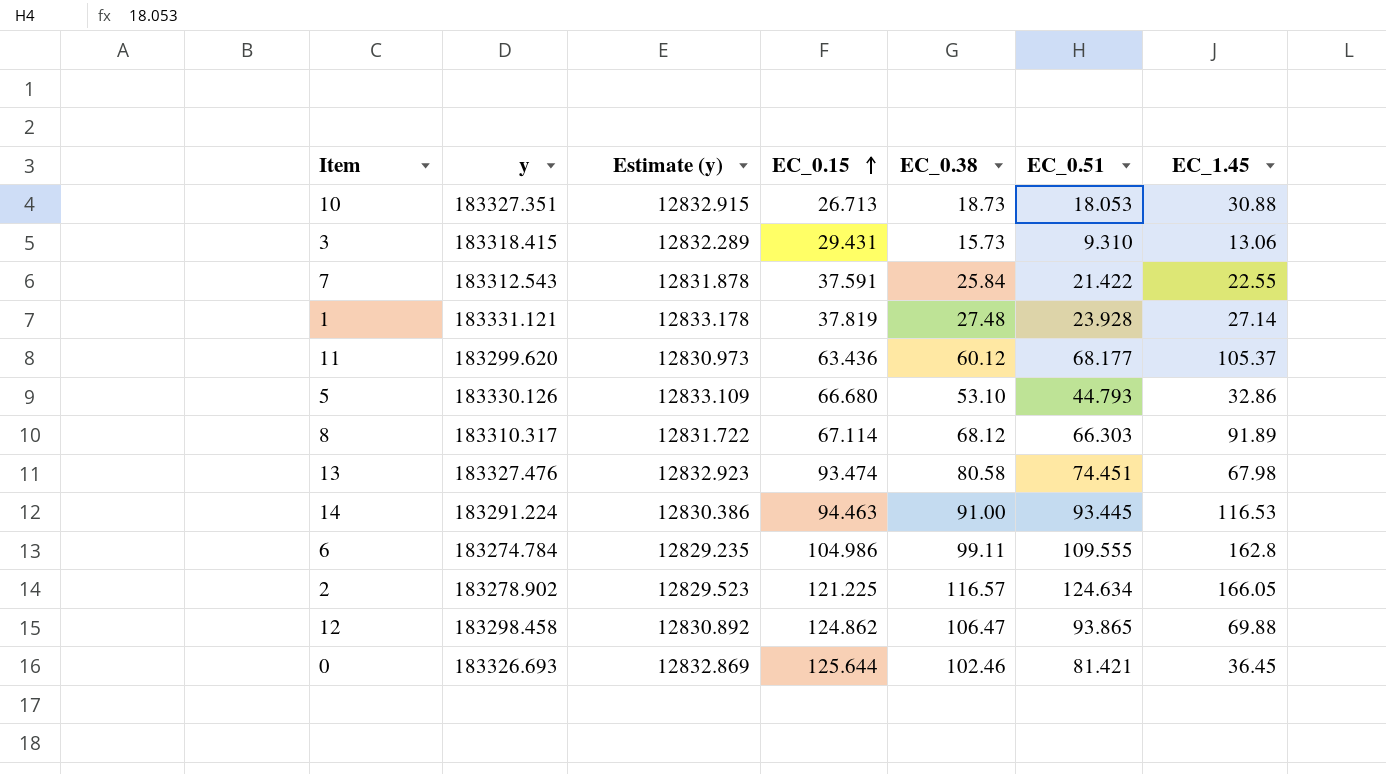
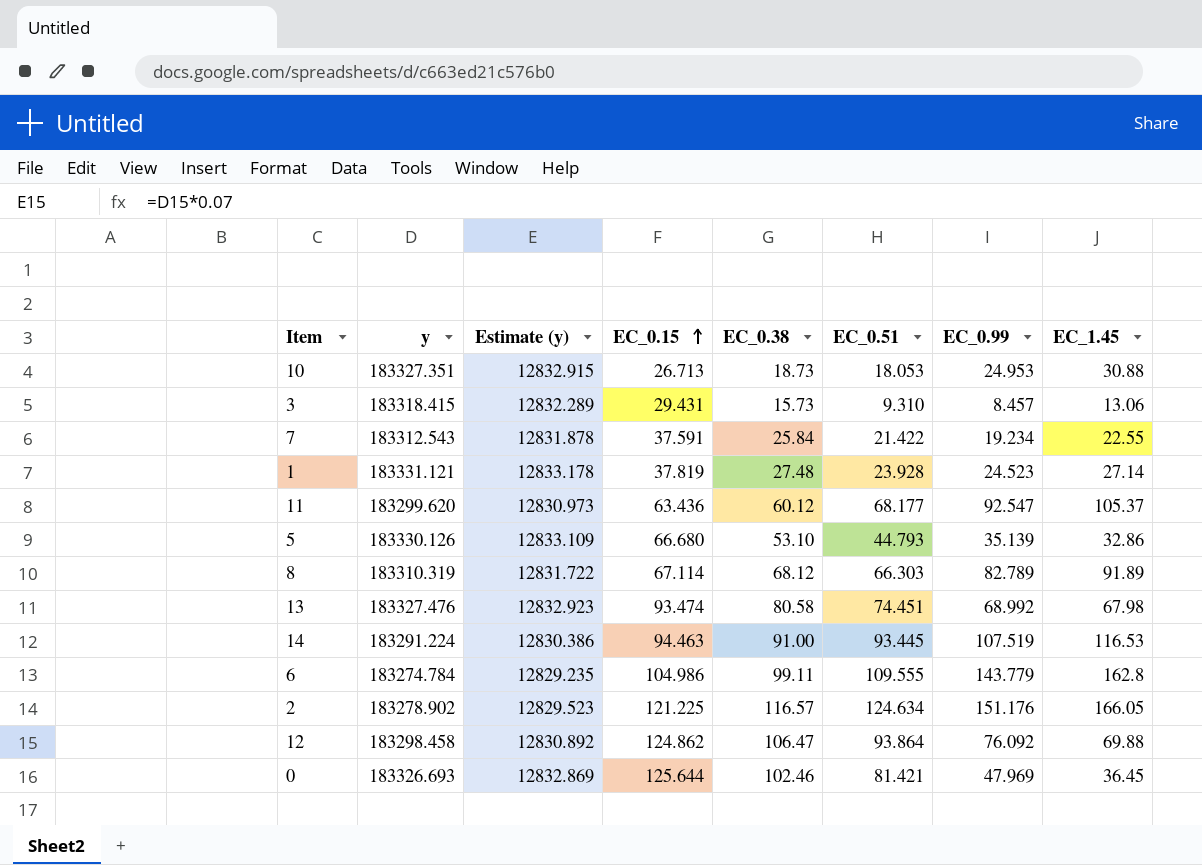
column EC_0.99 | position: none -> 7
8 | y: 183310.317 -> 183310.319
12 | EC_0.51: 93.865 -> 93.864

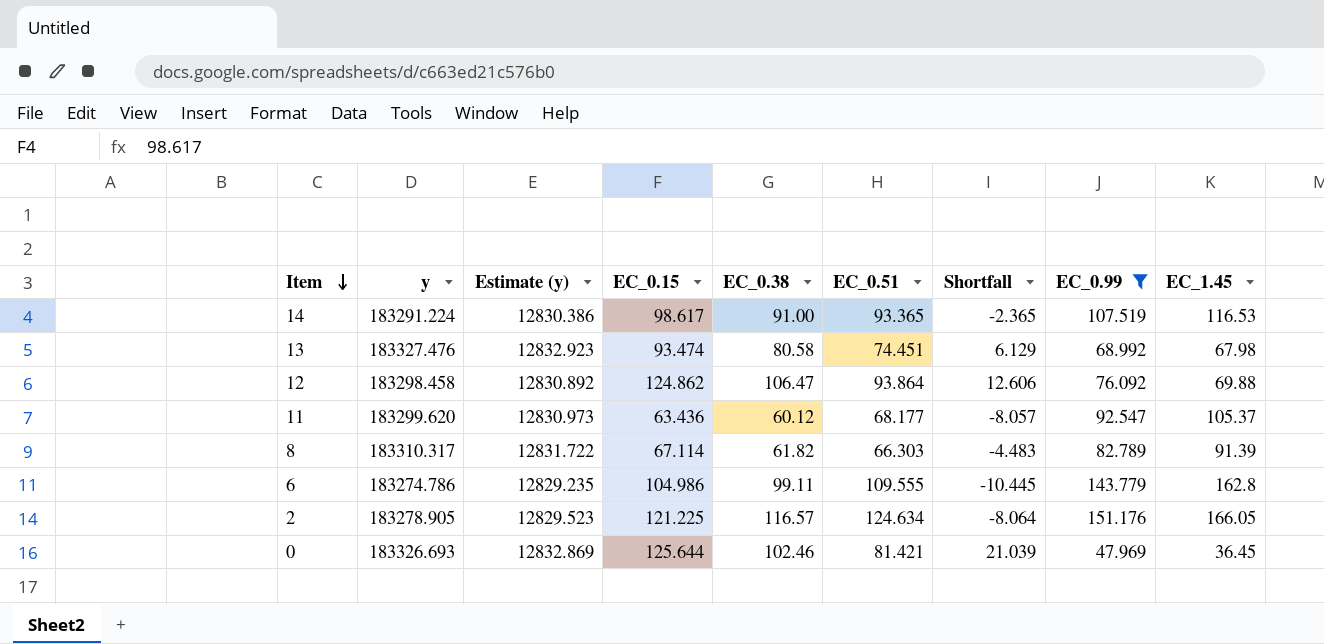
filter: none -> EC_0.99 >= 47.969
row order: EC_0.15 ascending -> Item descending
column Shortfall | formula: none -> [EC_0.38] - [EC_0.51]
14 | EC_0.15: 94.463 -> 98.617
14 | EC_0.51: 93.445 -> 93.365
8 | y: 183310.319 -> 183310.317
8 | EC_0.38: 68.12 -> 61.82
8 | EC_1.45: 91.89 -> 91.39
6 | y: 183274.784 -> 183274.786
2 | y: 183278.902 -> 183278.905

